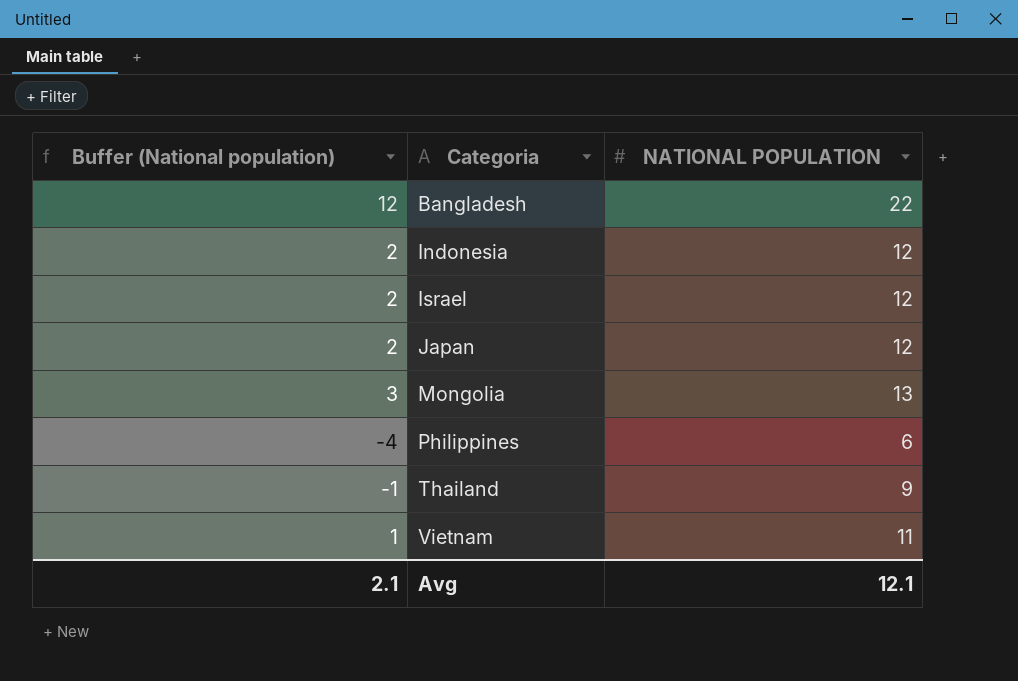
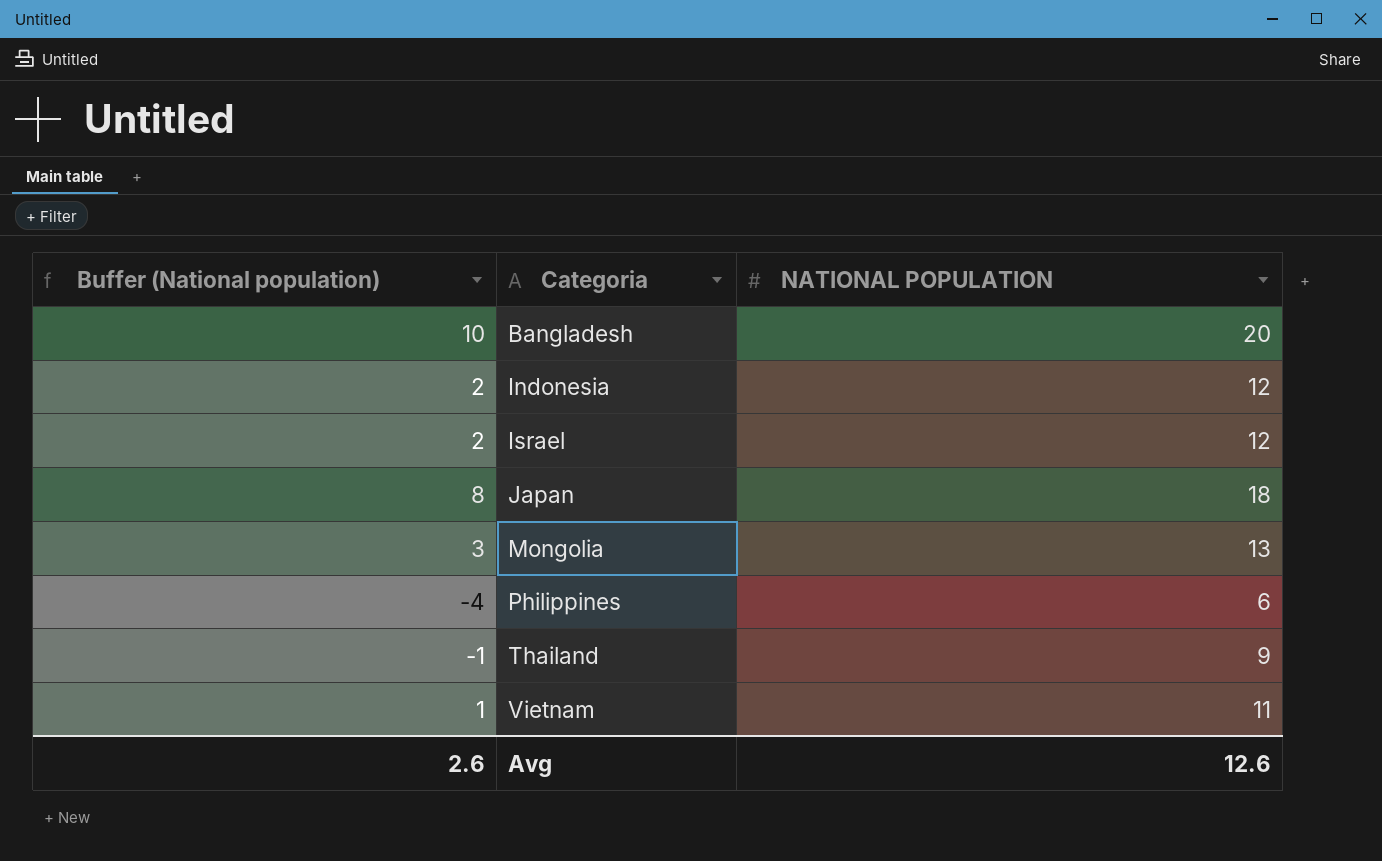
Bangladesh | Buffer (National population): 12 -> 10
Bangladesh | NATIONAL POPULATION: 22 -> 20
Japan | Buffer (National population): 2 -> 8
Japan | NATIONAL POPULATION: 12 -> 18
Avg | Buffer (National population): 2.1 -> 2.6
Avg | NATIONAL POPULATION: 12.1 -> 12.6

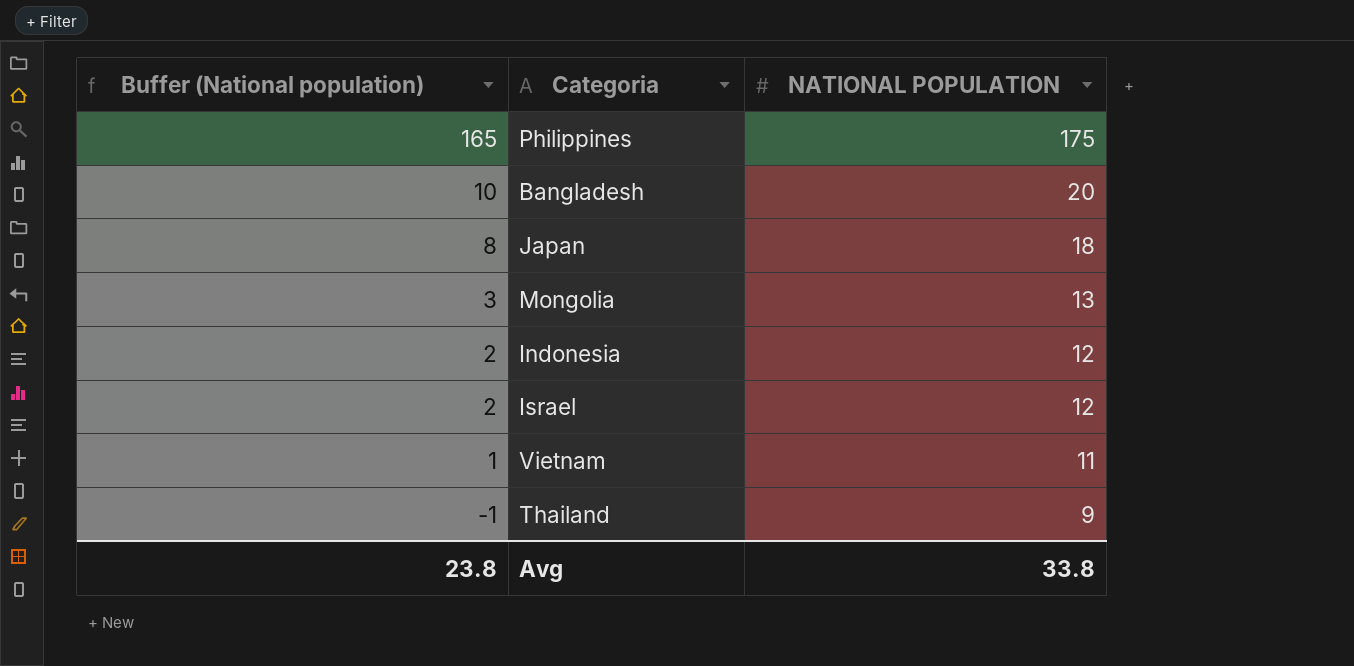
row order: Categoria ascending -> Buffer (National population) descending
Philippines | Buffer (National population): -4 -> 165
Philippines | NATIONAL POPULATION: 6 -> 175
Avg | Buffer (National population): 2.6 -> 23.8
Avg | NATIONAL POPULATION: 12.6 -> 33.8

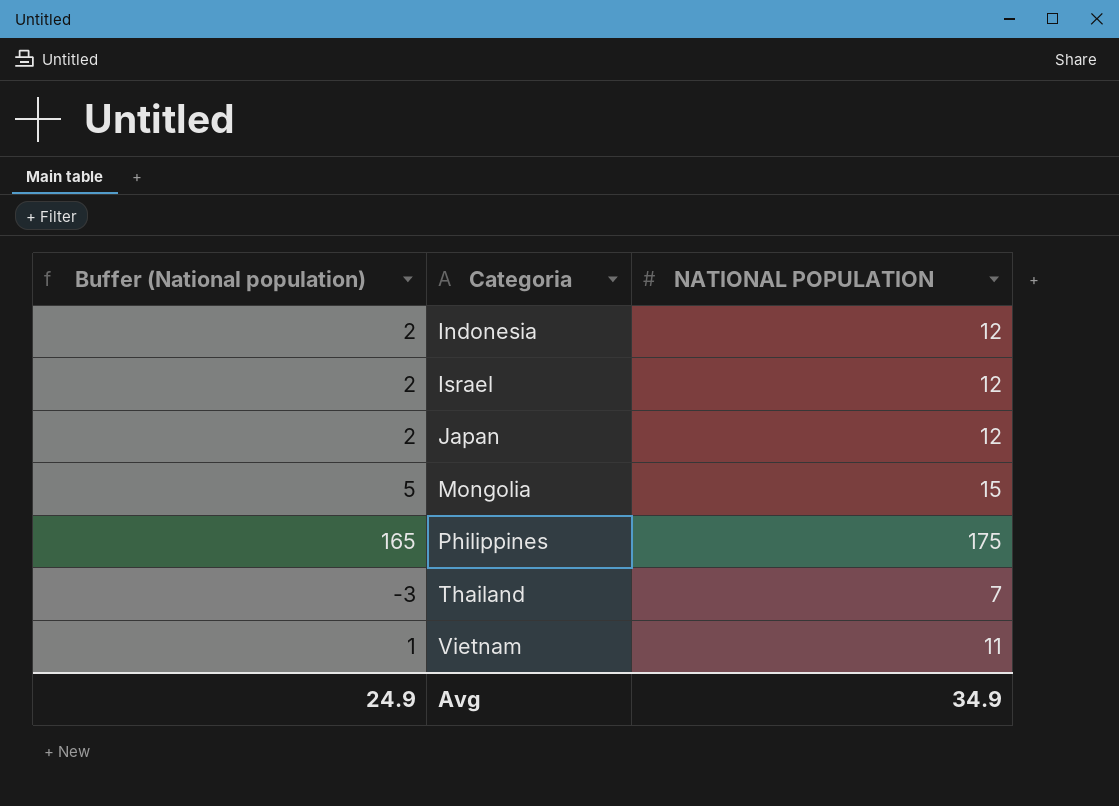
row order: Buffer (National population) descending -> Categoria ascending
row Bangladesh: 10 | 20 -> none
Japan | Buffer (National population): 8 -> 2
Japan | NATIONAL POPULATION: 18 -> 12
Mongolia | Buffer (National population): 3 -> 5
Mongolia | NATIONAL POPULATION: 13 -> 15
Thailand | Buffer (National population): -1 -> -3
Thailand | NATIONAL POPULATION: 9 -> 7
Avg | Buffer (National population): 23.8 -> 24.9
Avg | NATIONAL POPULATION: 33.8 -> 34.9

